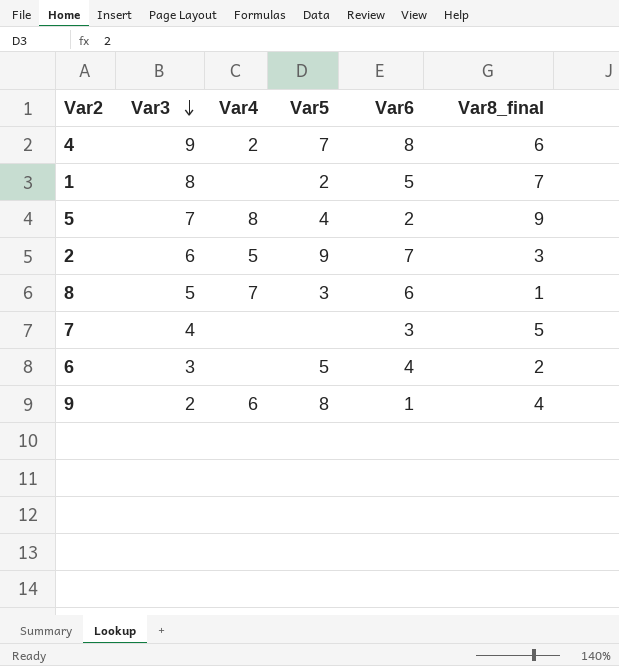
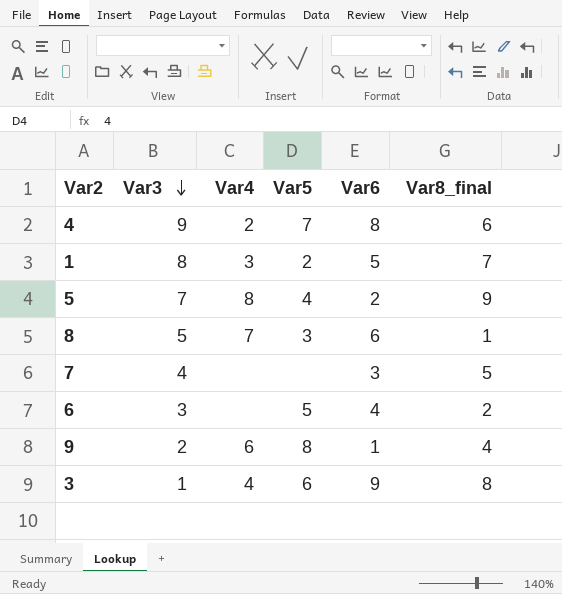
row 2: 6 | 5 | 9 | 7 | 3 -> none
1 | Var4: none -> 3
row 3: none -> 1 | 4 | 6 | 9 | 8

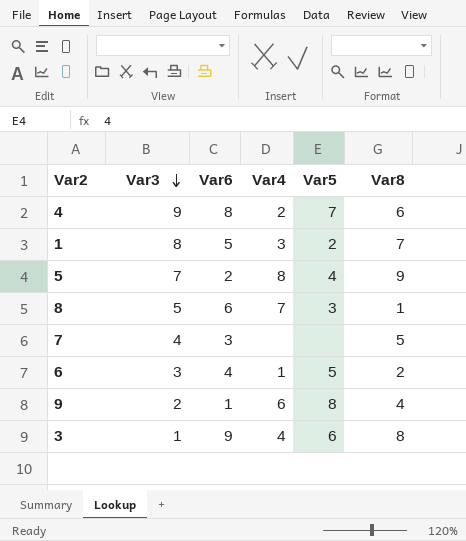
column Var6 | position: 5 -> 3
column name: Var8_final -> Var8
6 | Var4: none -> 1

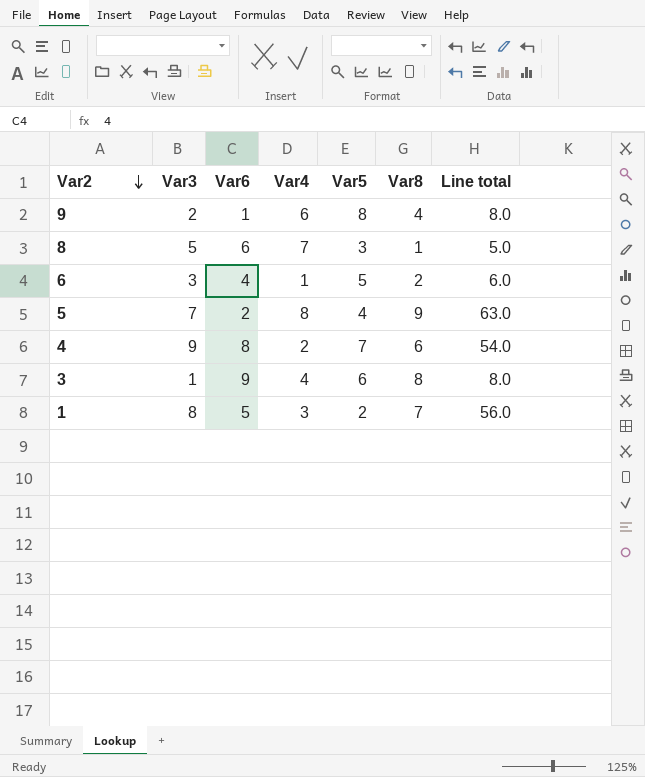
row order: Var3 descending -> Var2 descending
column Line total | formula: none -> [Var3] * [Var8]
row 7: 4 | 3 | none | none | 5 -> none

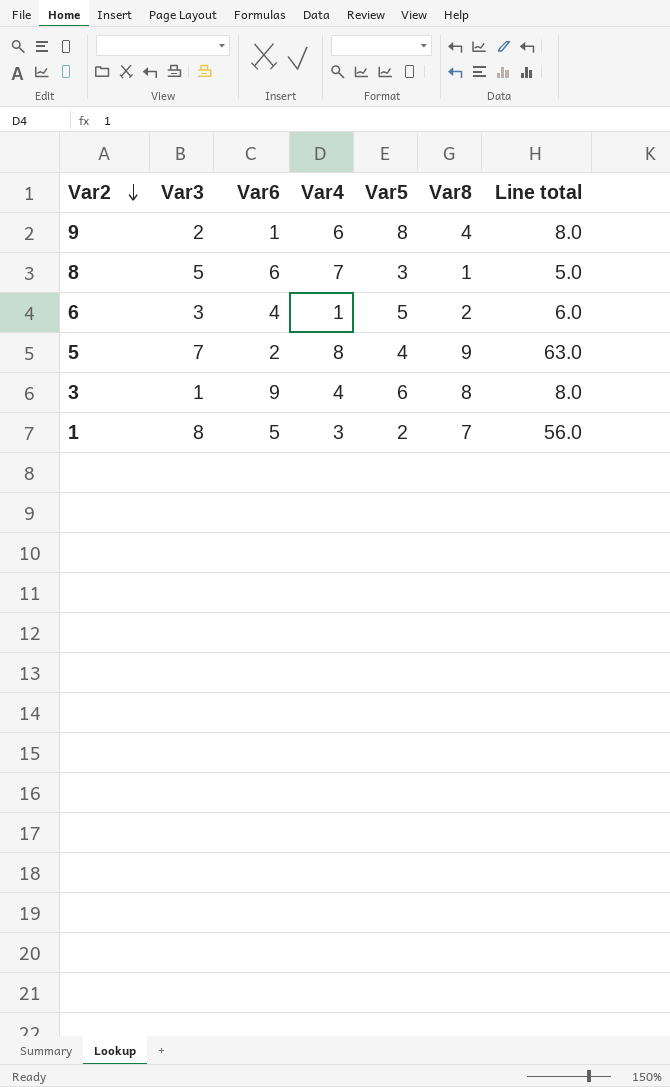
row 4: 9 | 8 | 2 | 7 | 6 | 54.0 -> none

